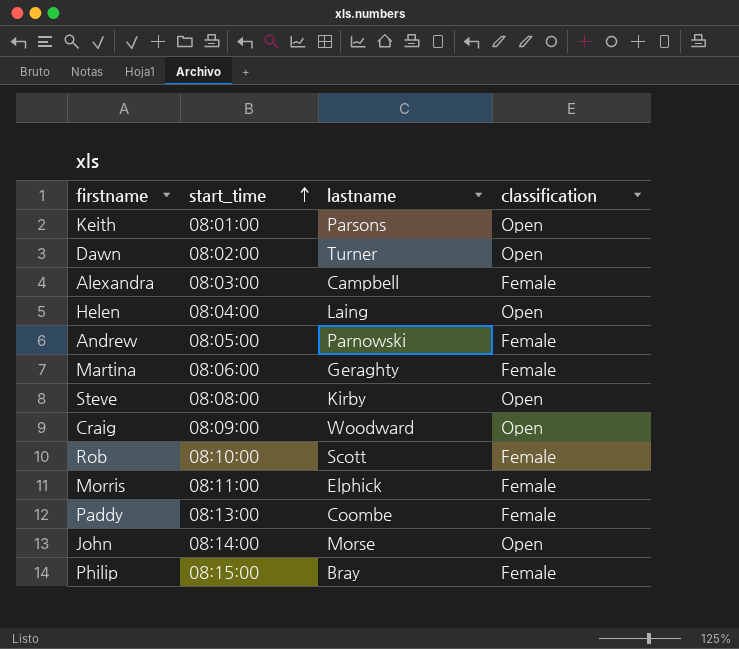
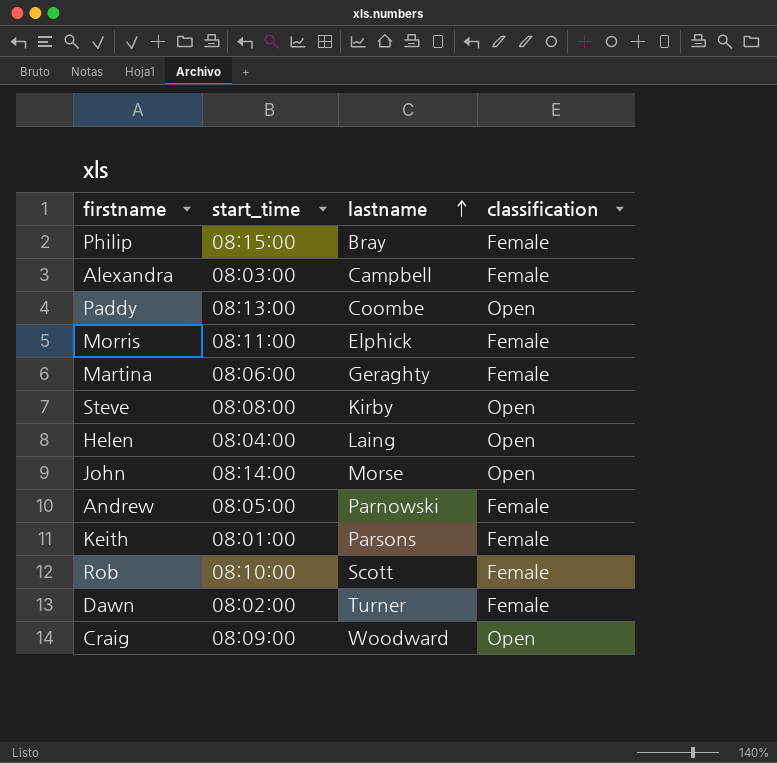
row order: start_time ascending -> lastname ascending
Paddy | classification: Female -> Open
Keith | classification: Open -> Female
Dawn | classification: Open -> Female

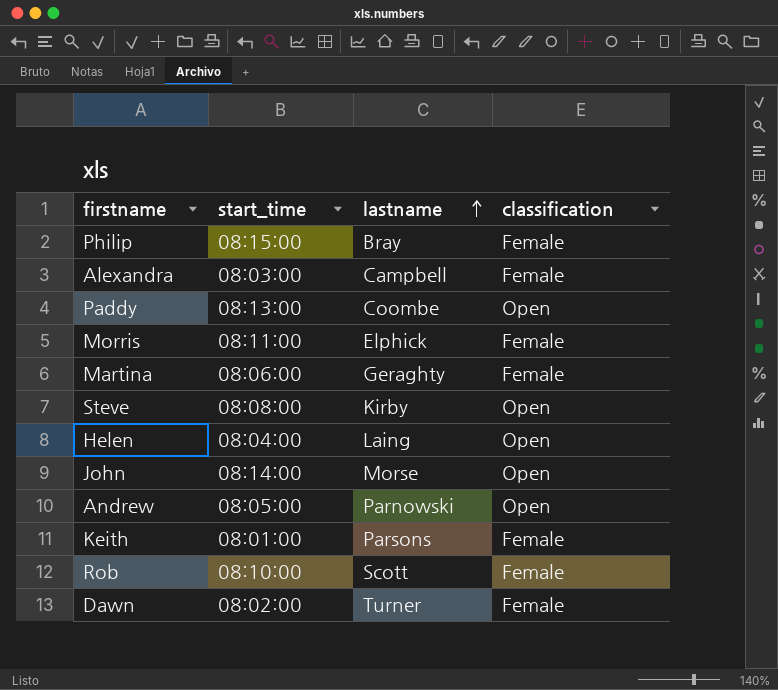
row Craig: 08:09:00 | Woodward | Open -> none
Andrew | classification: Female -> Open

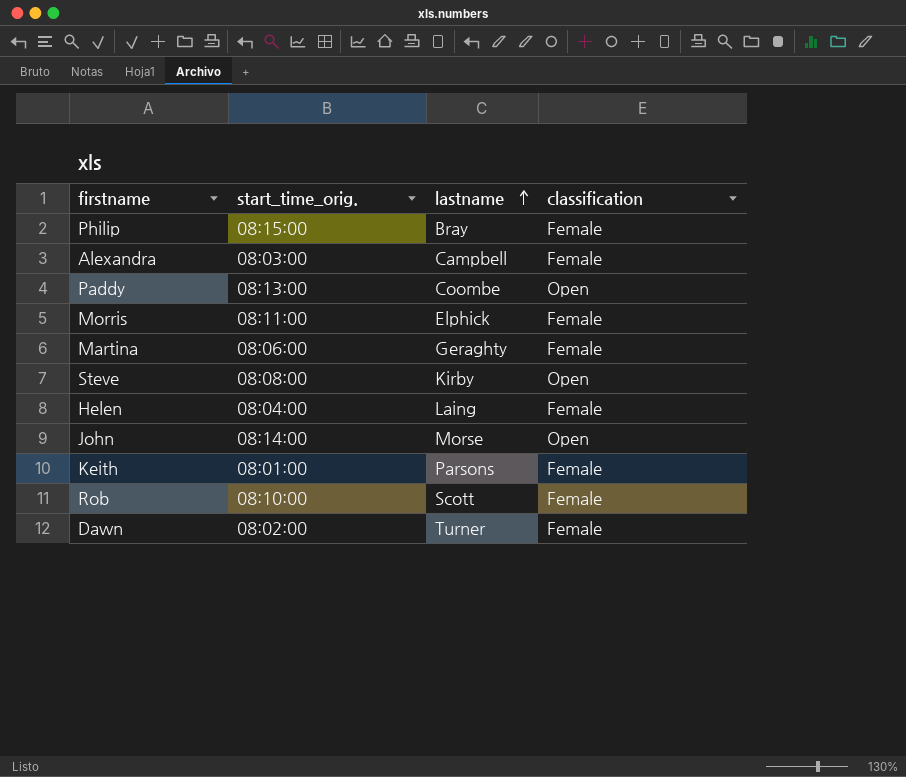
column name: start_time -> start_time_orig.
row Andrew: 08:05:00 | Parnowski | Open -> none
Helen | classification: Open -> Female

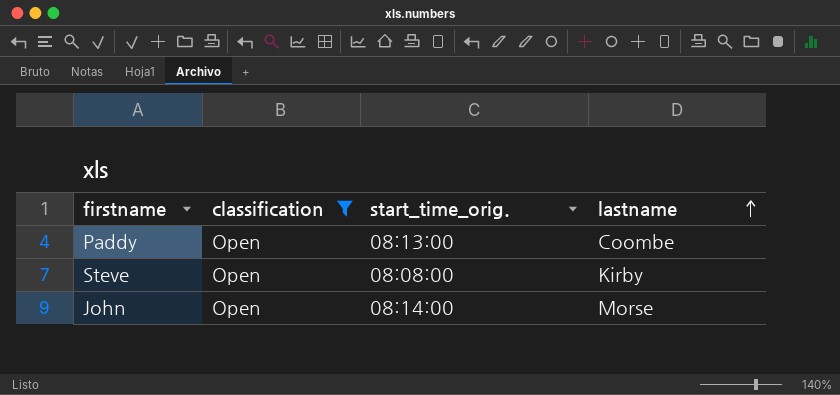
filter: none -> classification = Open
column classification | position: 4 -> 2

